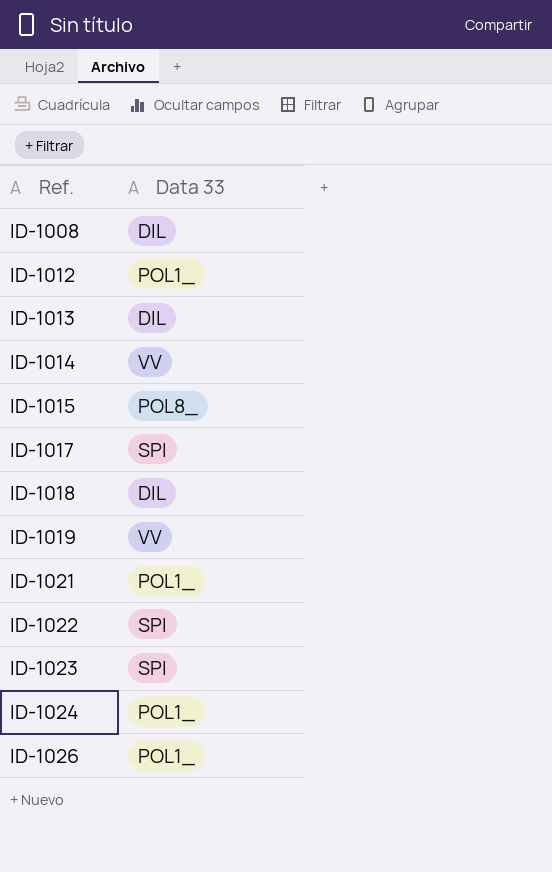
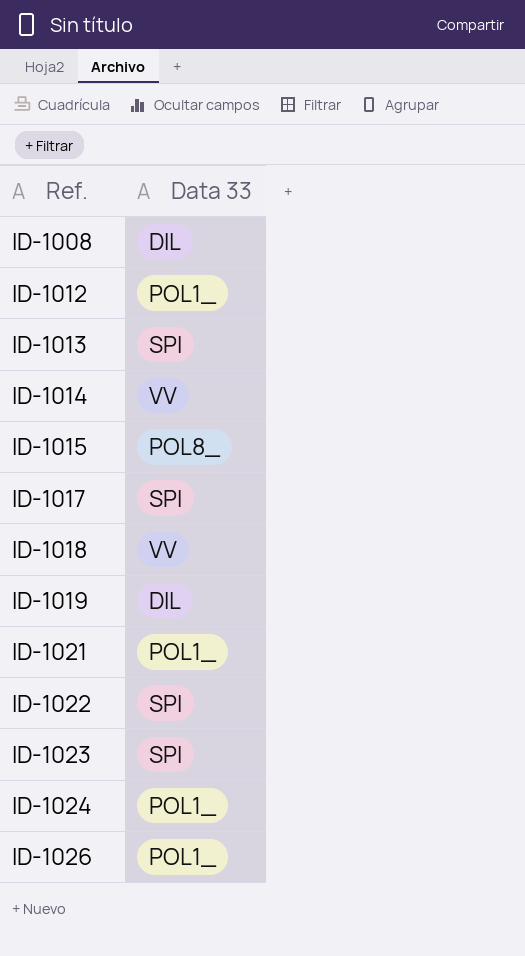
ID-1013 | Data 33: DIL -> SPI
ID-1018 | Data 33: DIL -> VV
ID-1019 | Data 33: VV -> DIL

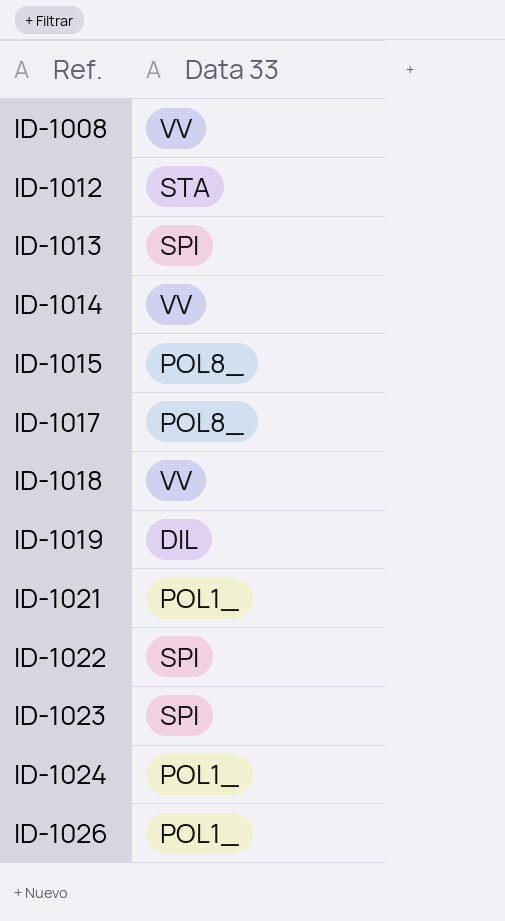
ID-1008 | Data 33: DIL -> VV
ID-1012 | Data 33: POL1_ -> STA
ID-1017 | Data 33: SPI -> POL8_

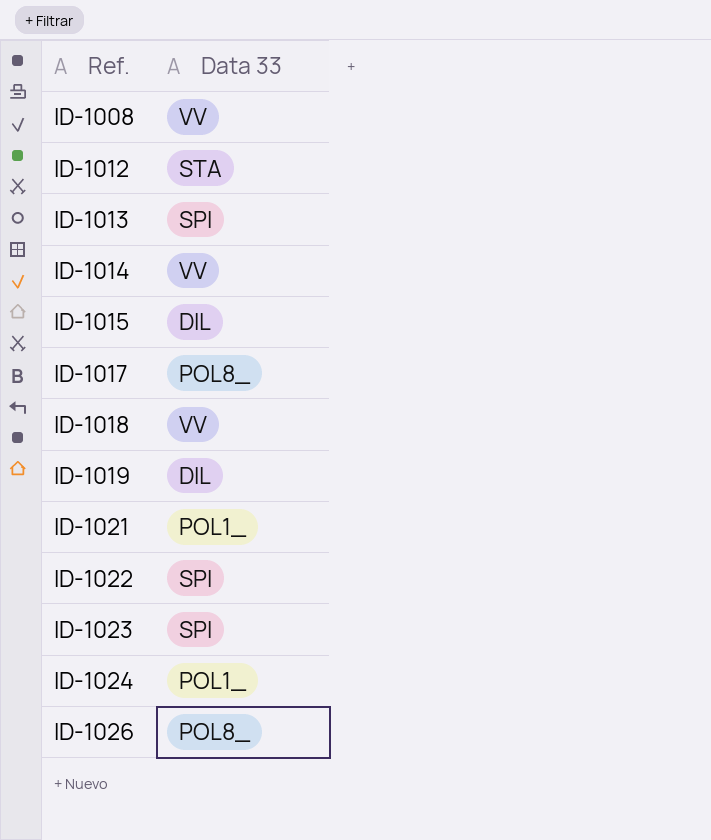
ID-1015 | Data 33: POL8_ -> DIL
ID-1026 | Data 33: POL1_ -> POL8_

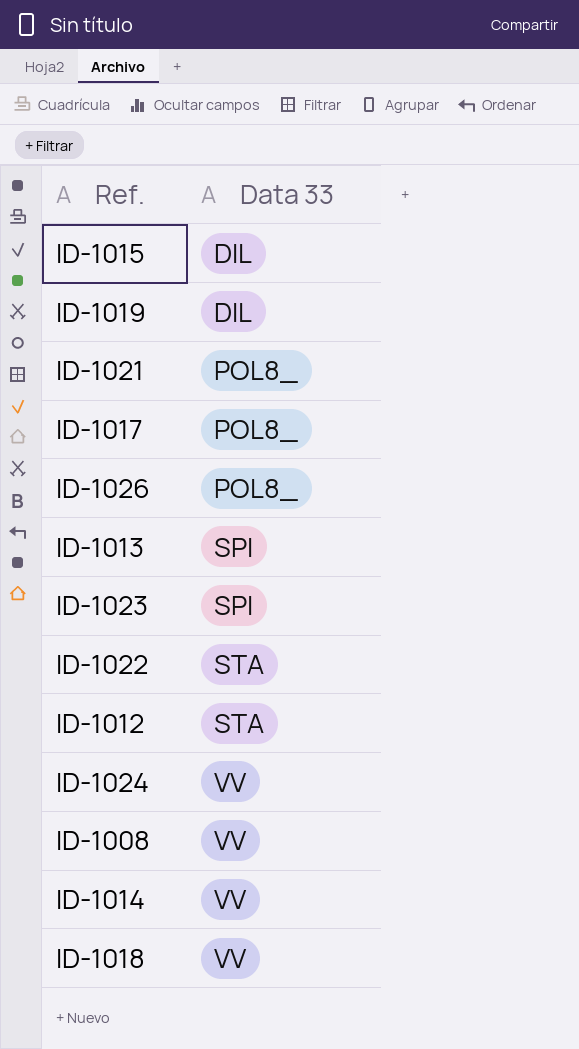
row order: Ref. ascending -> Data 33 ascending
ID-1021 | Data 33: POL1_ -> POL8_
ID-1022 | Data 33: SPI -> STA
ID-1024 | Data 33: POL1_ -> VV

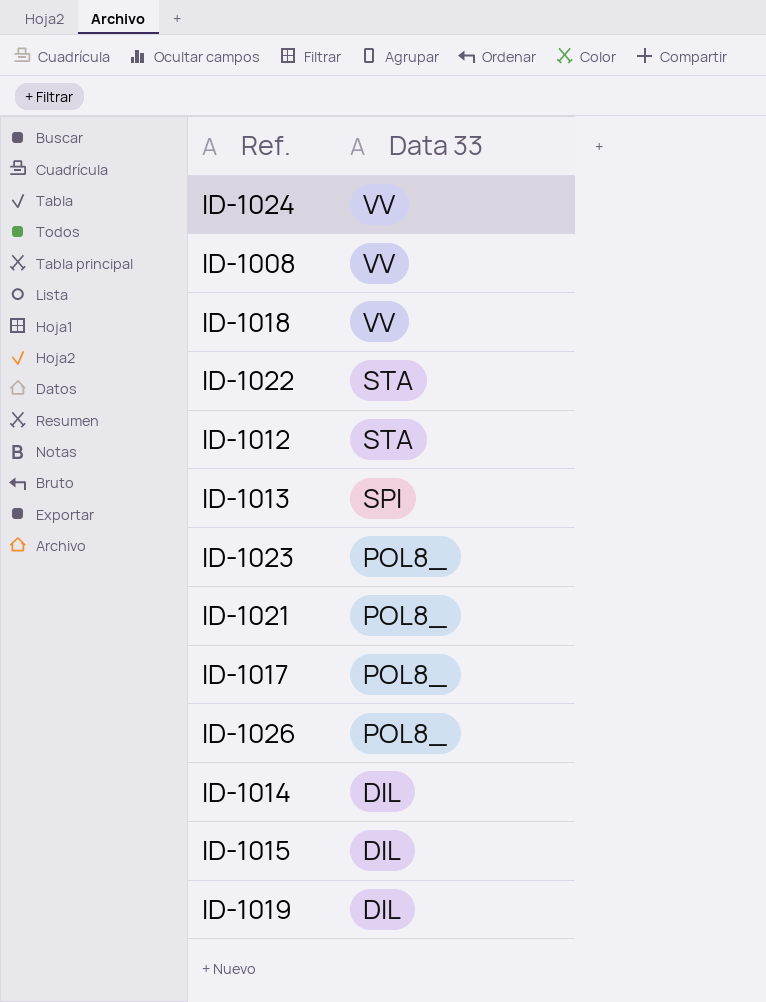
row order: Data 33 ascending -> Data 33 descending
ID-1023 | Data 33: SPI -> POL8_
ID-1014 | Data 33: VV -> DIL

